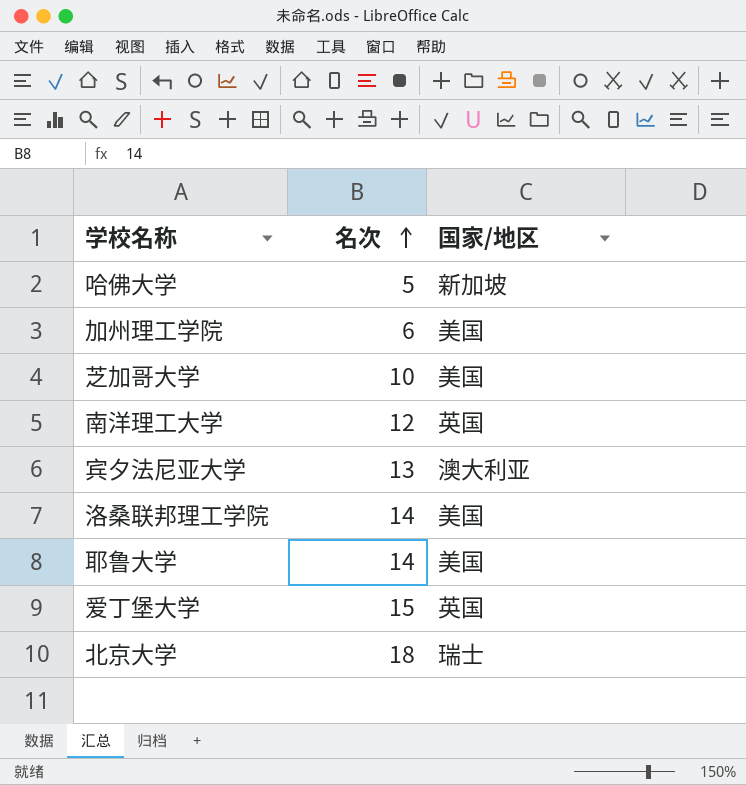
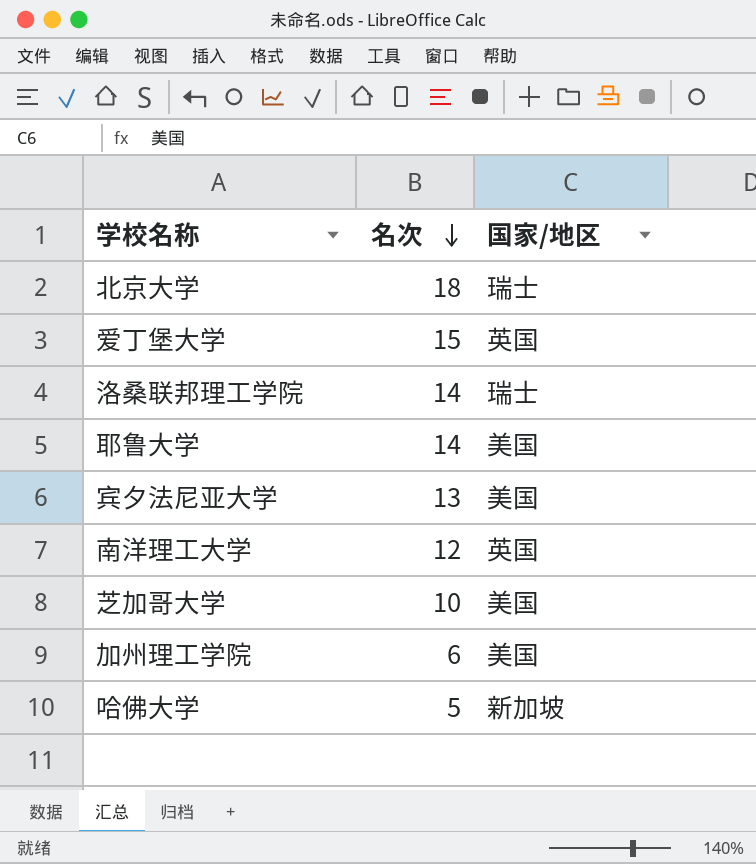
row order: 名次 ascending -> 名次 descending
洛桑联邦理工学院 | 国家/地区: 美国 -> 瑞士
宾夕法尼亚大学 | 国家/地区: 澳大利亚 -> 美国

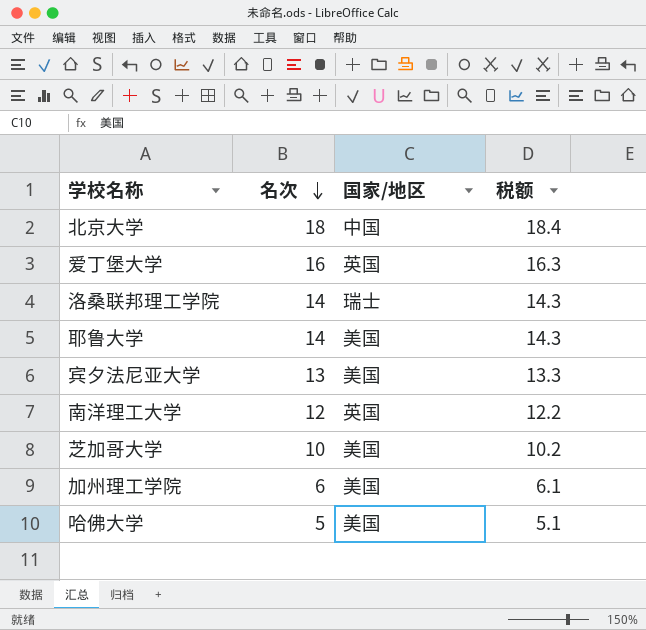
column 税额 | formula: none -> [名次] * 1.02
北京大学 | 国家/地区: 瑞士 -> 中国
爱丁堡大学 | 名次: 15 -> 16
哈佛大学 | 国家/地区: 新加坡 -> 美国

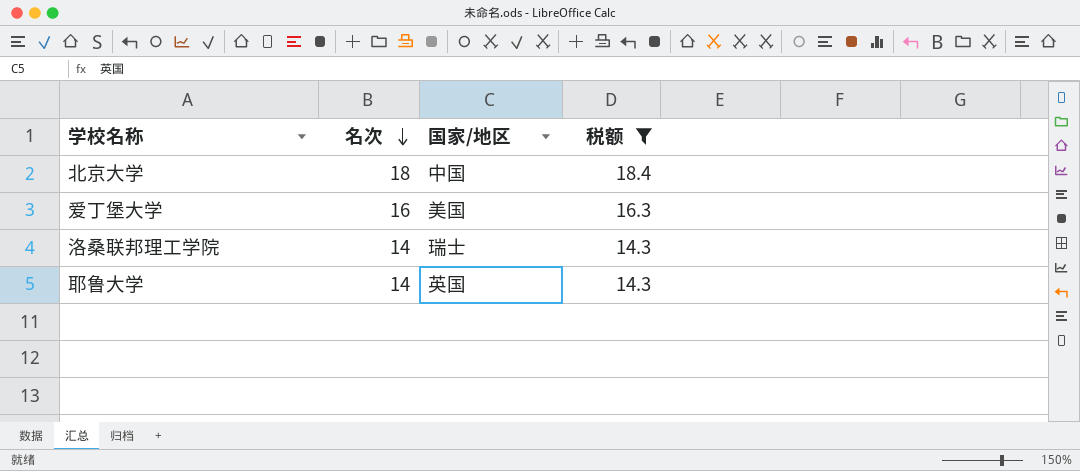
filter: none -> 税额 >= 14.3
爱丁堡大学 | 国家/地区: 英国 -> 美国
耶鲁大学 | 国家/地区: 美国 -> 英国

